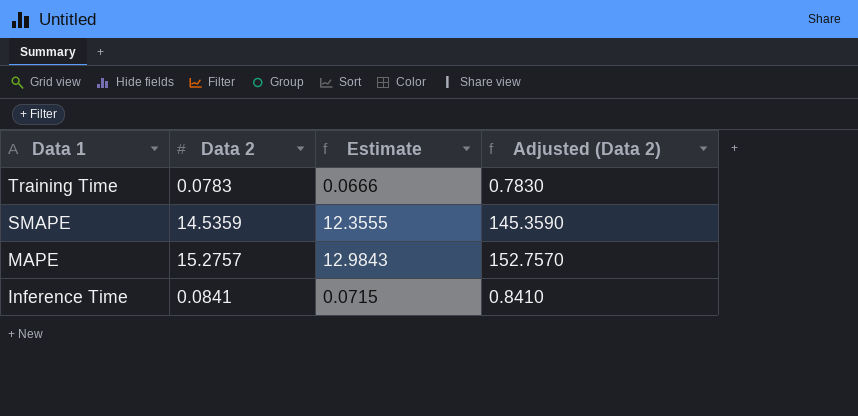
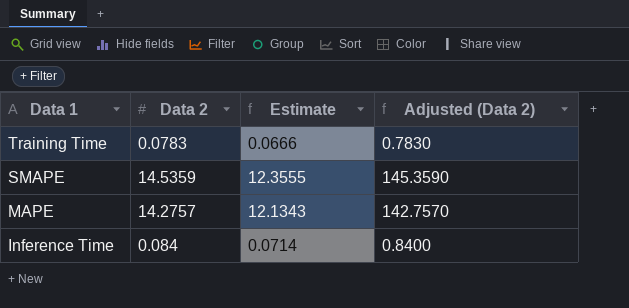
MAPE | Data 2: 15.2757 -> 14.2757
MAPE | Estimate: 12.9843 -> 12.1343
MAPE | Adjusted (Data 2): 152.7570 -> 142.7570
Inference Time | Data 2: 0.0841 -> 0.084
Inference Time | Estimate: 0.0715 -> 0.0714
Inference Time | Adjusted (Data 2): 0.8410 -> 0.8400

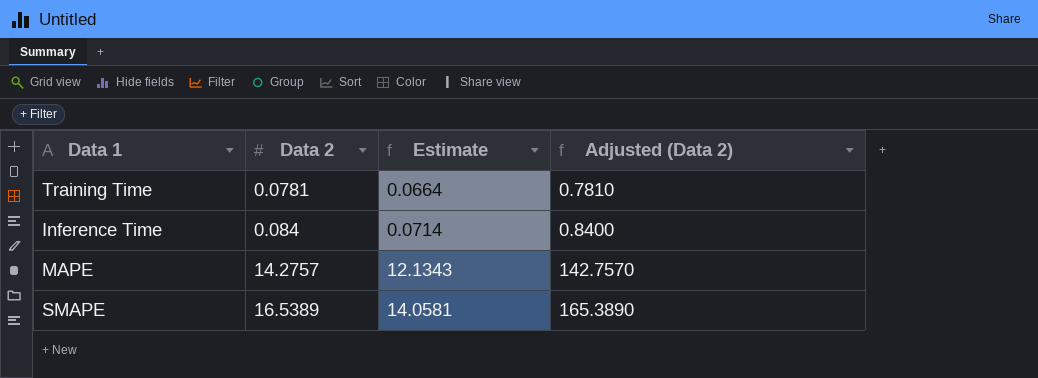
row order: Data 1 descending -> Data 2 ascending
Training Time | Data 2: 0.0783 -> 0.0781
Training Time | Estimate: 0.0666 -> 0.0664
Training Time | Adjusted (Data 2): 0.7830 -> 0.7810
SMAPE | Data 2: 14.5359 -> 16.5389
SMAPE | Estimate: 12.3555 -> 14.0581
SMAPE | Adjusted (Data 2): 145.3590 -> 165.3890

